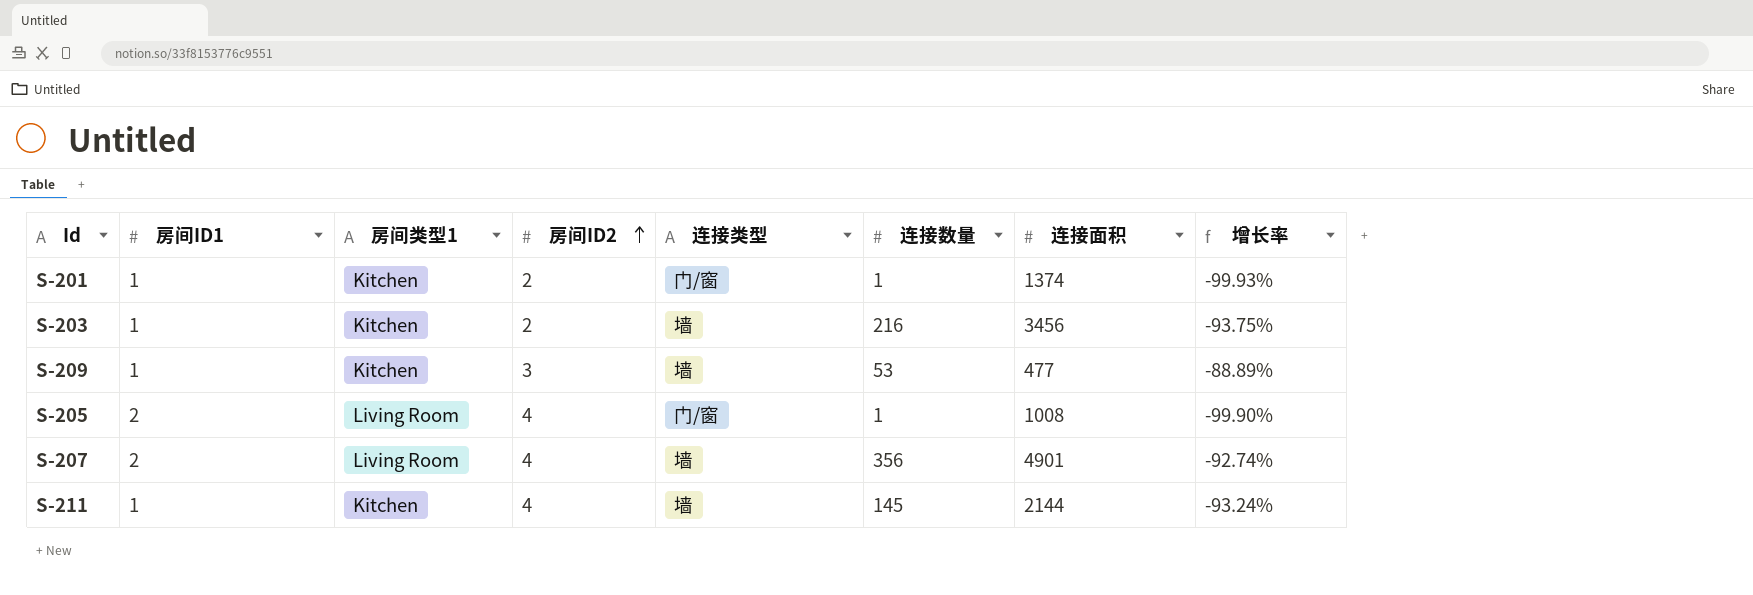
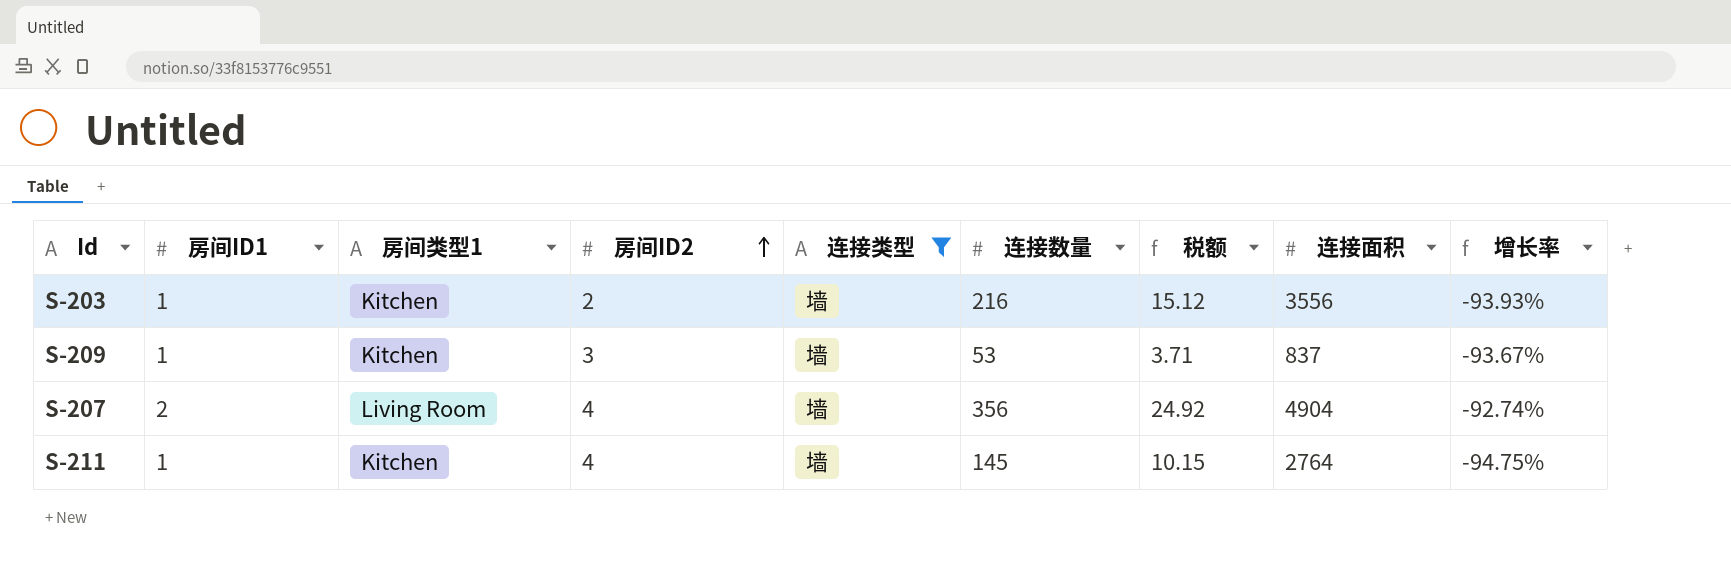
filter: none -> 连接类型 = 墙
column 税额 | formula: none -> [连接数量] * 0.07
S-203 | 连接面积: 3456 -> 3556
S-203 | 增长率: -93.75% -> -93.93%
S-209 | 连接面积: 477 -> 837
S-209 | 增长率: -88.89% -> -93.67%
S-207 | 连接面积: 4901 -> 4904
S-211 | 连接面积: 2144 -> 2764
S-211 | 增长率: -93.24% -> -94.75%

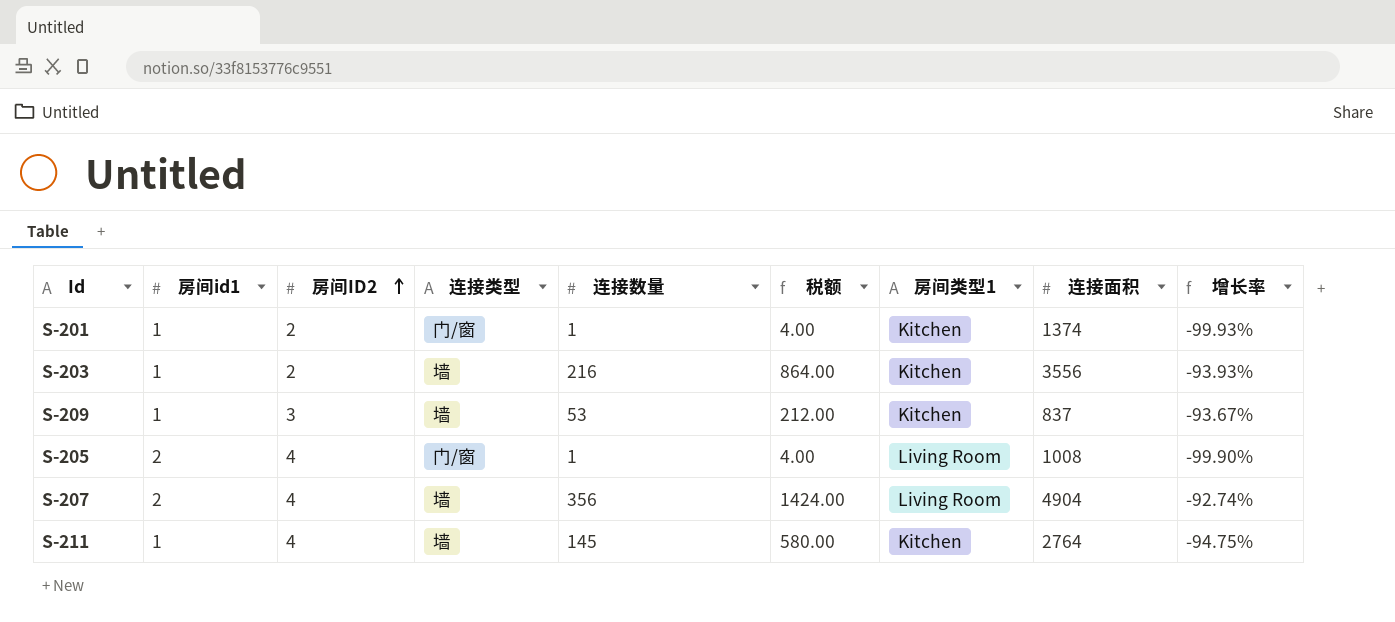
filter: 连接类型 = 墙 -> none
column name: 房间ID1 -> 房间id1
column 税额 | formula: [连接数量] * 0.07 -> [连接数量] * 4
column 房间类型1 | position: 3 -> 7

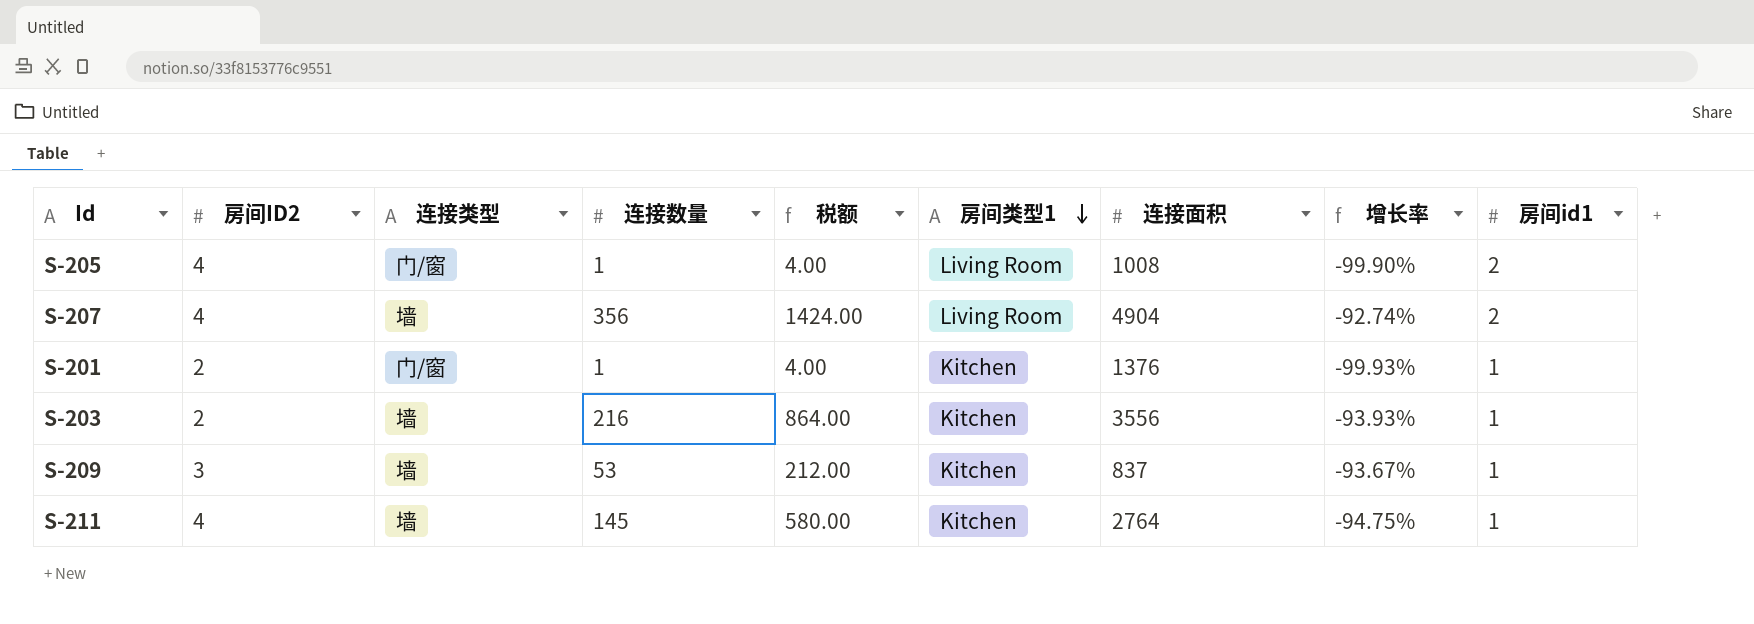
row order: 房间ID2 ascending -> 房间类型1 descending
column 房间id1 | position: 2 -> 9
S-201 | 连接面积: 1374 -> 1376

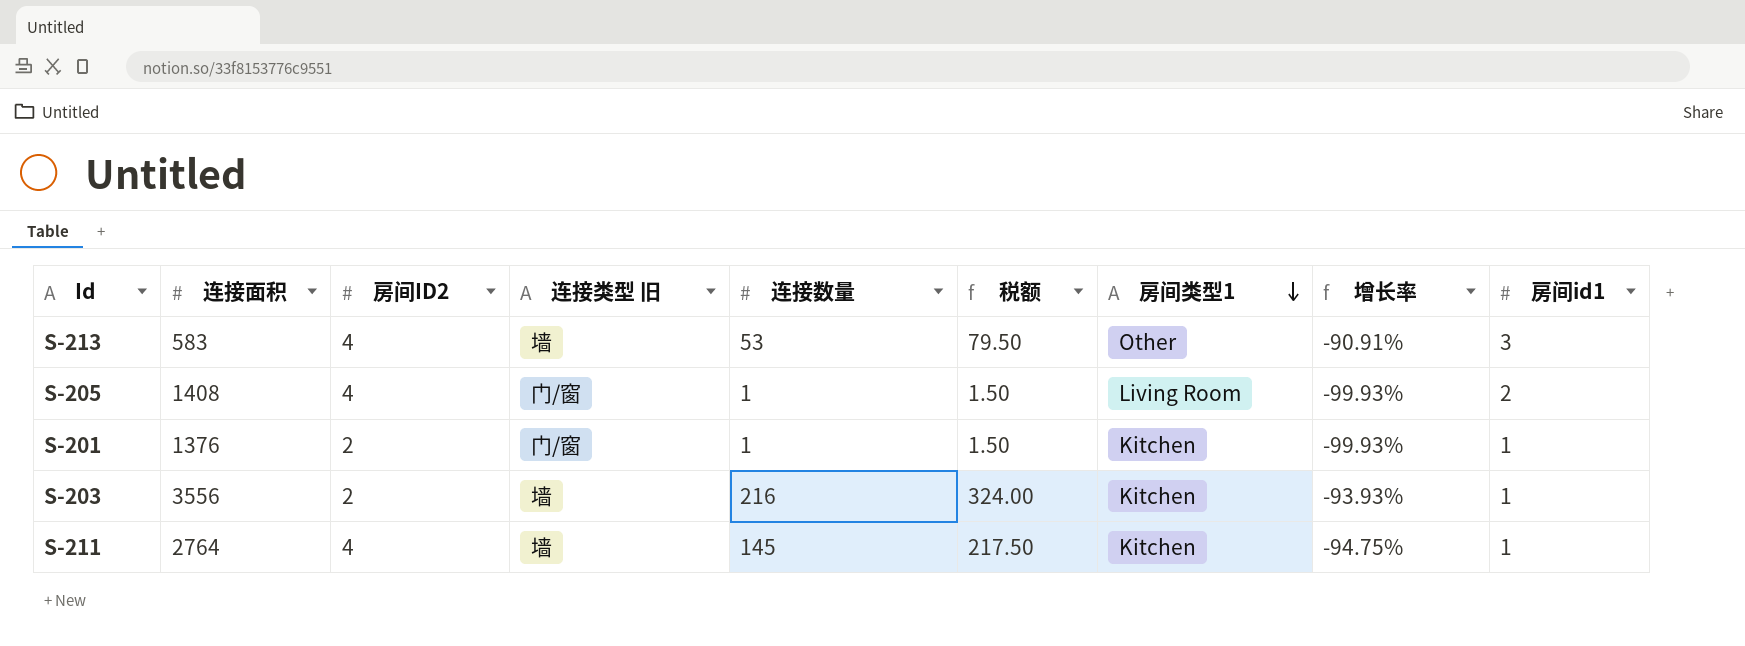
column 连接面积 | position: 7 -> 2
column name: 连接类型 -> 连接类型 旧
column 税额 | formula: [连接数量] * 4 -> [连接数量] * 1.5
row S-207: 4 | 墙 | 356 | 1424.00 | Living Room | 4904 | -92.74% | 2 -> none
row S-209: 3 | 墙 | 53 | 212.00 | Kitchen | 837 | -93.67% | 1 -> none
row S-213: none -> 583 | 4 | 墙 | 53 | 79.50 | Other | -90.91% | 3
S-205 | 连接面积: 1008 -> 1408
S-205 | 增长率: -99.90% -> -99.93%

